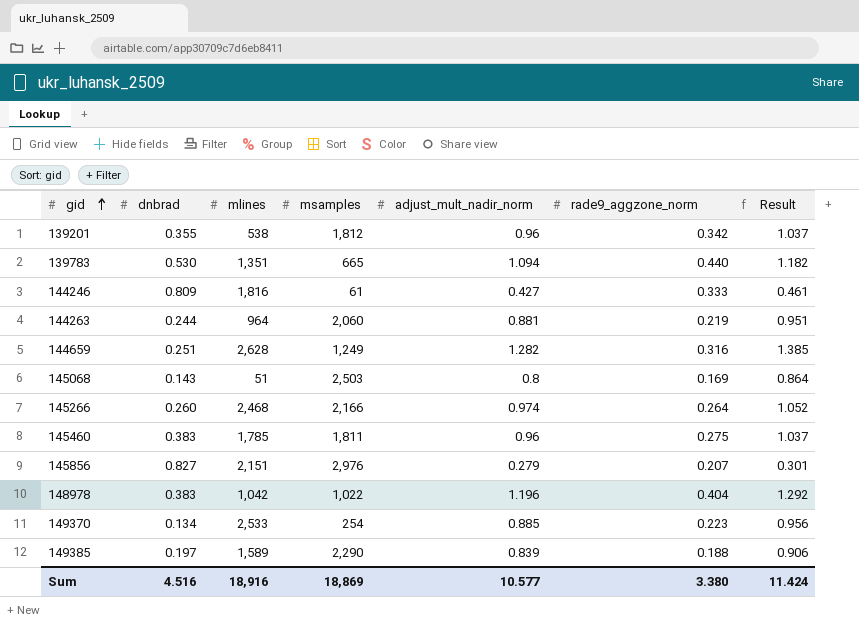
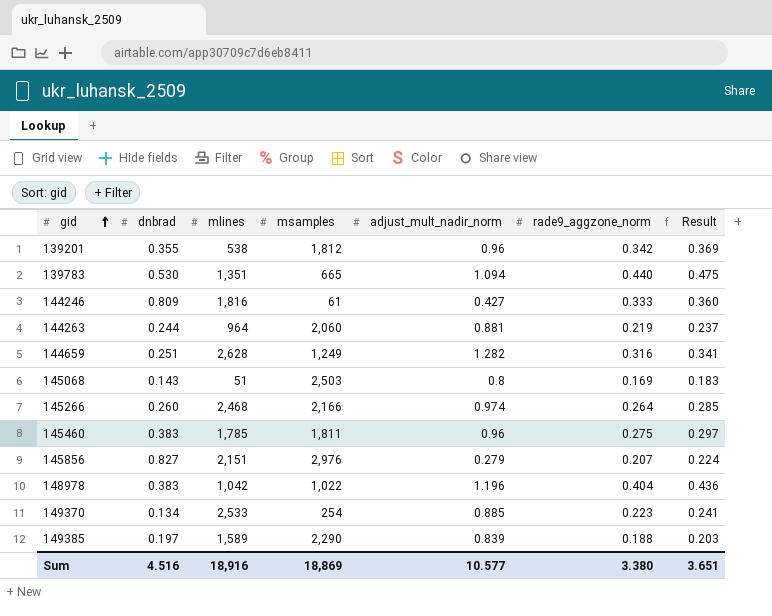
column Result | formula: [adjust_mult_nadir_norm] * 1.08 -> [rade9_aggzone_norm] * 1.08
Sum | Result: 11.424 -> 3.651

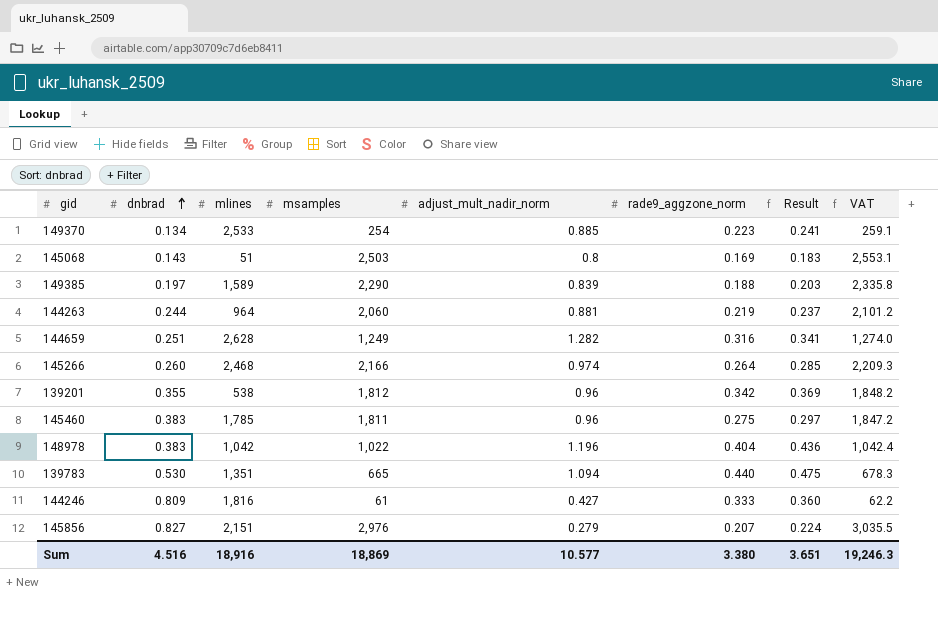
row order: gid ascending -> dnbrad ascending
column VAT | formula: none -> [msamples] * 1.02

